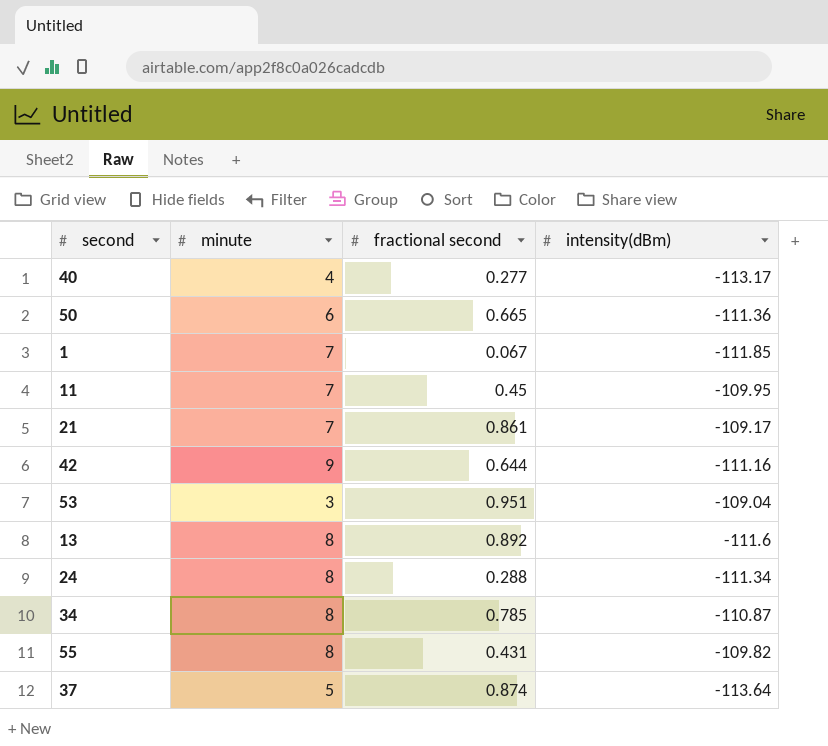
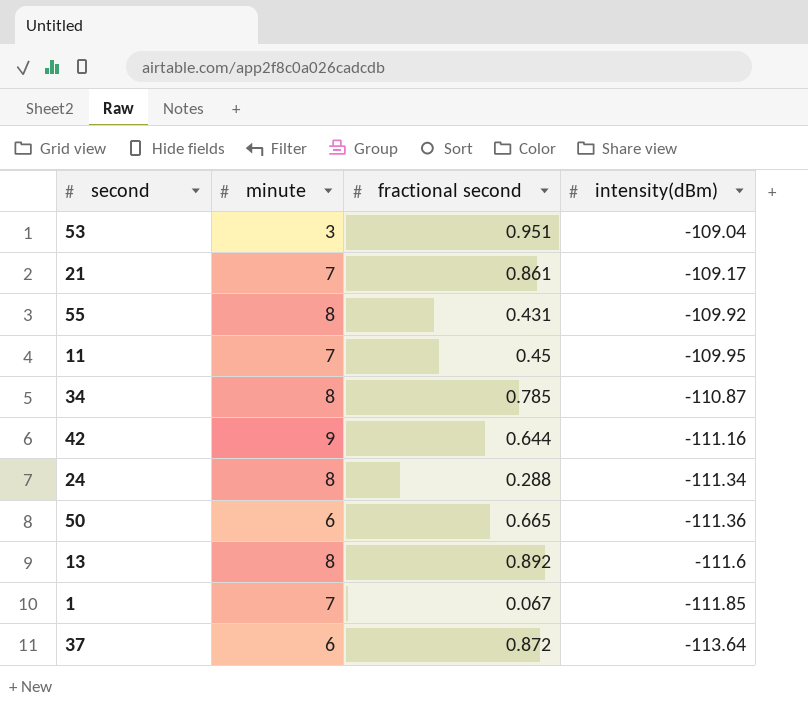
row order: none -> intensity(dBm) descending
row 40: 4 | 0.277 | -113.17 -> none
55 | intensity(dBm): -109.82 -> -109.92
37 | minute: 5 -> 6
37 | fractional second: 0.874 -> 0.872

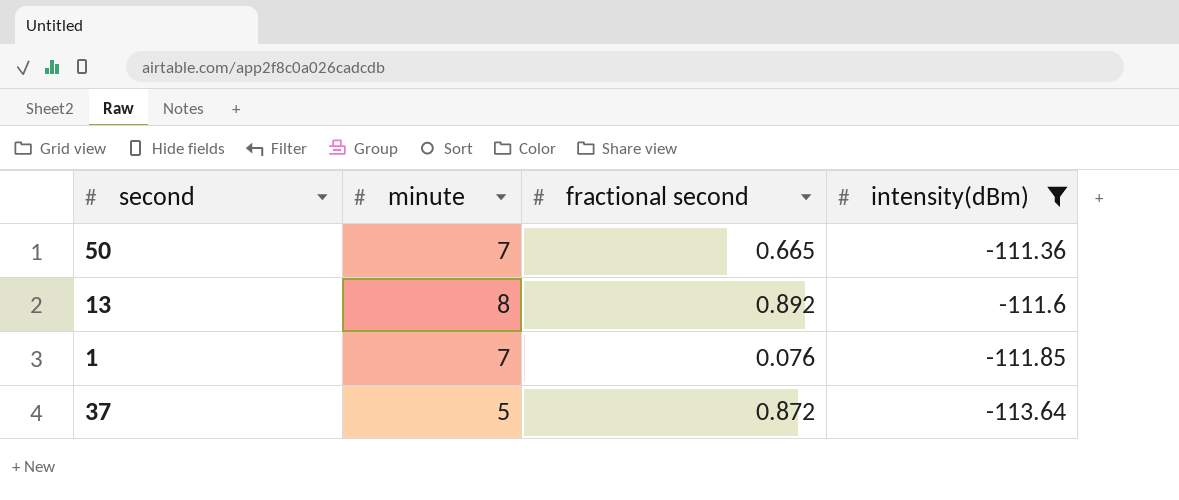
filter: none -> intensity(dBm) <= -111.36
50 | minute: 6 -> 7
1 | fractional second: 0.067 -> 0.076
37 | minute: 6 -> 5

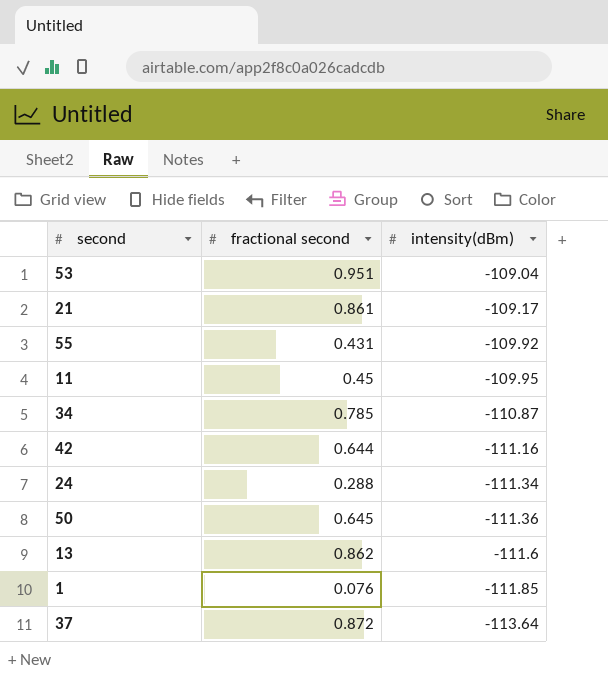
filter: intensity(dBm) <= -111.36 -> none
column minute | position: 2 -> none
50 | fractional second: 0.665 -> 0.645
13 | fractional second: 0.892 -> 0.862

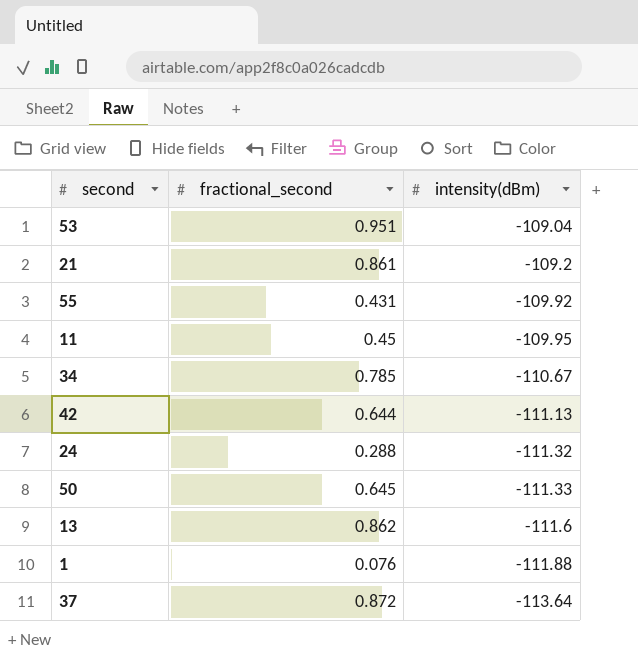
column name: fractional second -> fractional_second
21 | intensity(dBm): -109.17 -> -109.2
34 | intensity(dBm): -110.87 -> -110.67
42 | intensity(dBm): -111.16 -> -111.13
24 | intensity(dBm): -111.34 -> -111.32
50 | intensity(dBm): -111.36 -> -111.33
1 | intensity(dBm): -111.85 -> -111.88

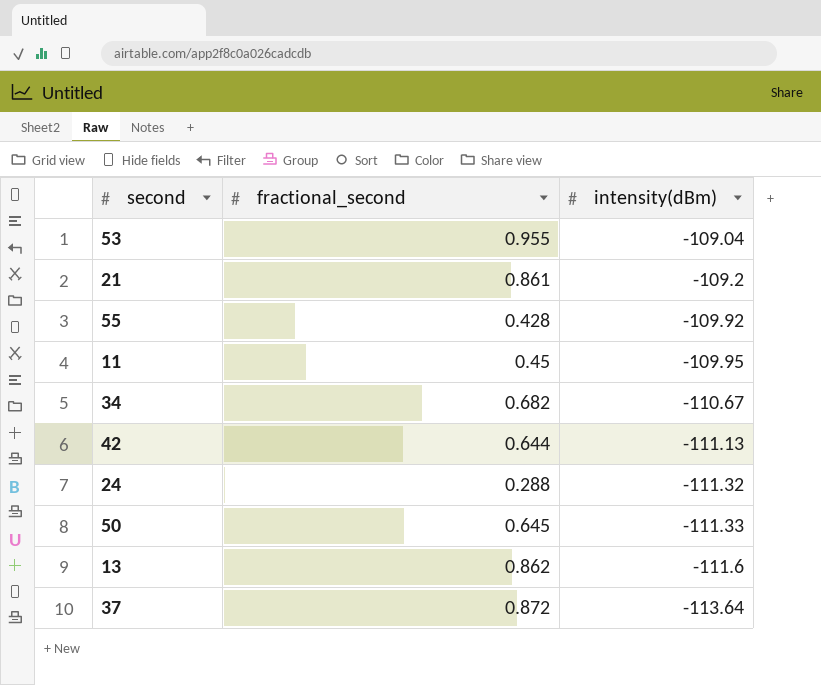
row 1: 0.076 | -111.88 -> none
53 | fractional_second: 0.951 -> 0.955
55 | fractional_second: 0.431 -> 0.428
34 | fractional_second: 0.785 -> 0.682

